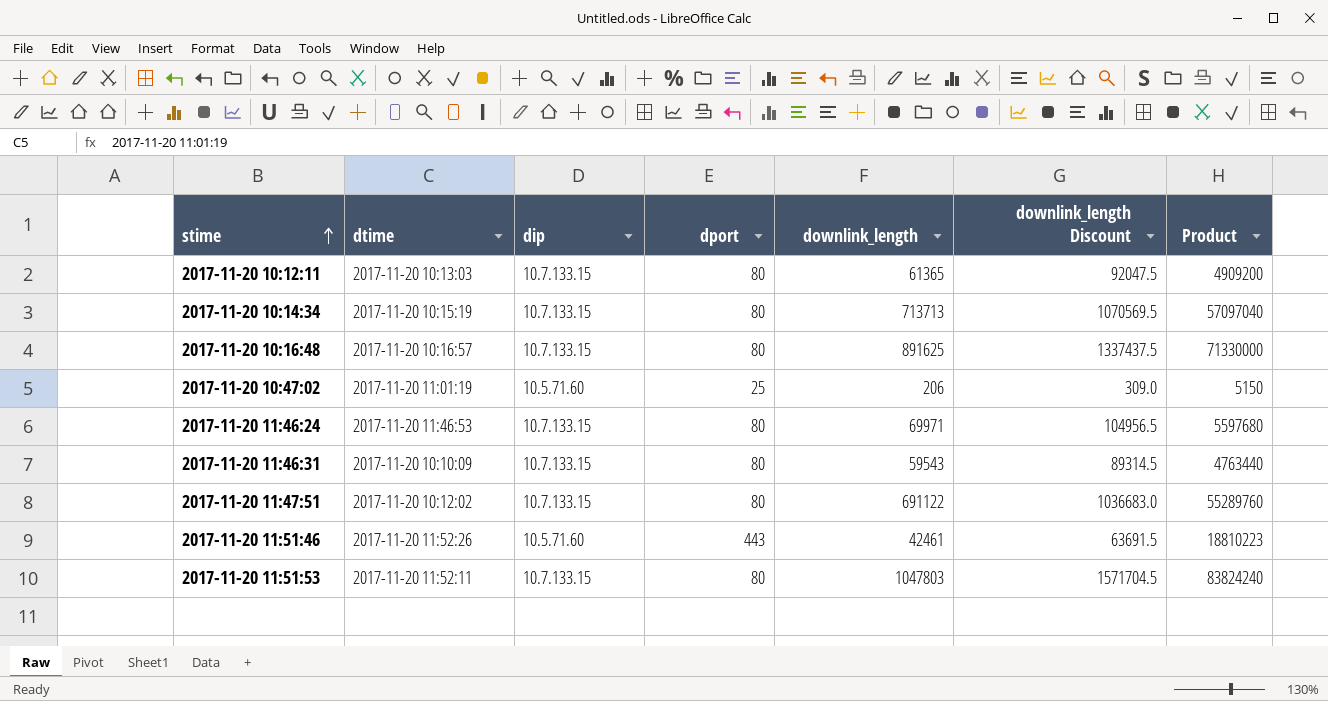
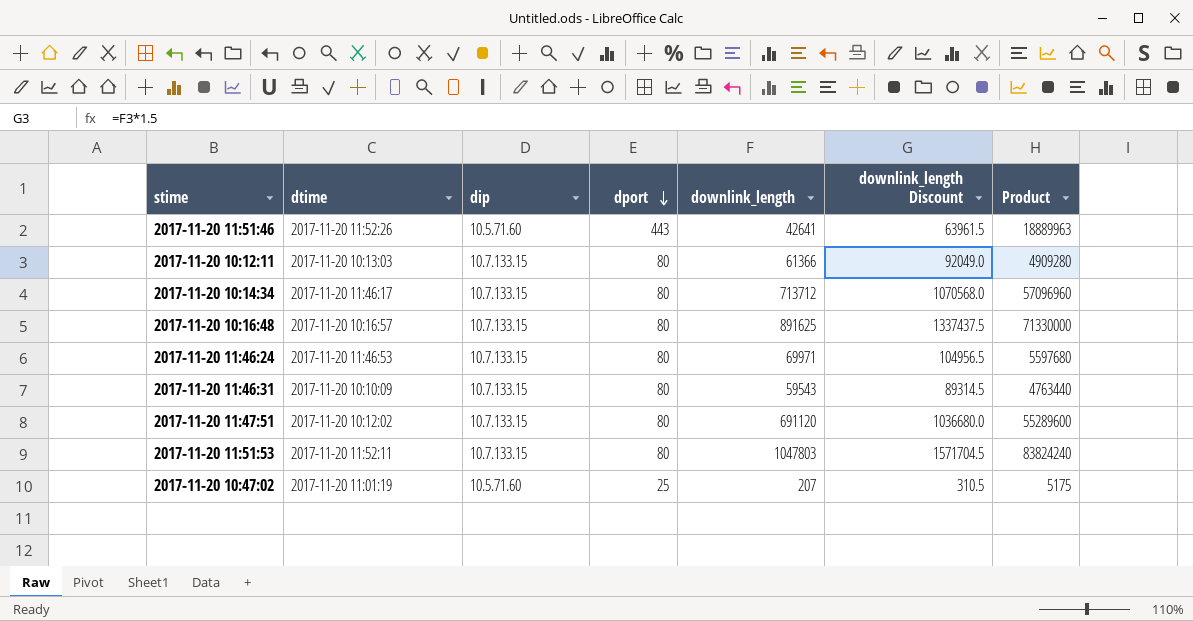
row order: stime ascending -> dport descending
2017-11-20 11:51:46 | downlink_length: 42461 -> 42641
2017-11-20 11:51:46 | downlink_length Discount: 63691.5 -> 63961.5
2017-11-20 11:51:46 | Product: 18810223 -> 18889963
2017-11-20 10:12:11 | downlink_length: 61365 -> 61366
2017-11-20 10:12:11 | downlink_length Discount: 92047.5 -> 92049.0
2017-11-20 10:12:11 | Product: 4909200 -> 4909280
2017-11-20 10:14:34 | dtime: 2017-11-20 10:15:19 -> 2017-11-20 11:46:17
2017-11-20 10:14:34 | downlink_length: 713713 -> 713712
2017-11-20 10:14:34 | downlink_length Discount: 1070569.5 -> 1070568.0
2017-11-20 10:14:34 | Product: 57097040 -> 57096960
2017-11-20 11:47:51 | downlink_length: 691122 -> 691120
2017-11-20 11:47:51 | downlink_length Discount: 1036683.0 -> 1036680.0
2017-11-20 11:47:51 | Product: 55289760 -> 55289600
2017-11-20 10:47:02 | downlink_length: 206 -> 207
2017-11-20 10:47:02 | downlink_length Discount: 309.0 -> 310.5
2017-11-20 10:47:02 | Product: 5150 -> 5175

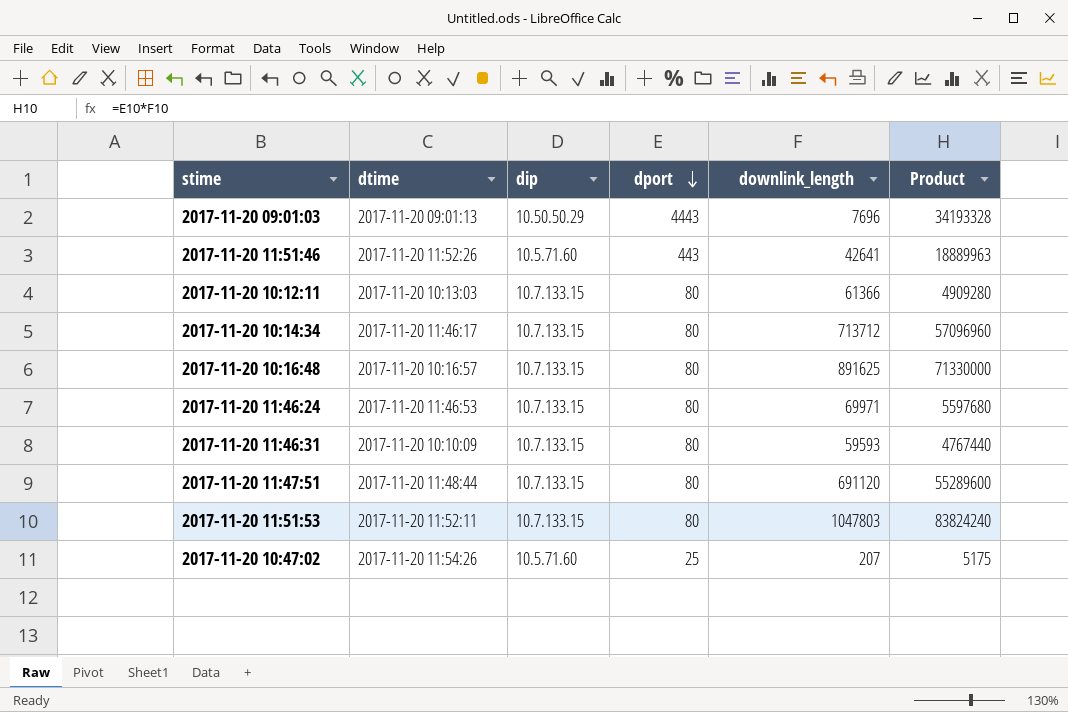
column downlink_length Discount | formula: [downlink_length] * 1.5 -> none
row 2017-11-20 09:01:03: none -> 2017-11-20 09:01:13 | 10.50.50.29 | 4443 | 7696 | 34193328
2017-11-20 11:46:31 | downlink_length: 59543 -> 59593
2017-11-20 11:46:31 | Product: 4763440 -> 4767440
2017-11-20 11:47:51 | dtime: 2017-11-20 10:12:02 -> 2017-11-20 11:48:44
2017-11-20 10:47:02 | dtime: 2017-11-20 11:01:19 -> 2017-11-20 11:54:26

